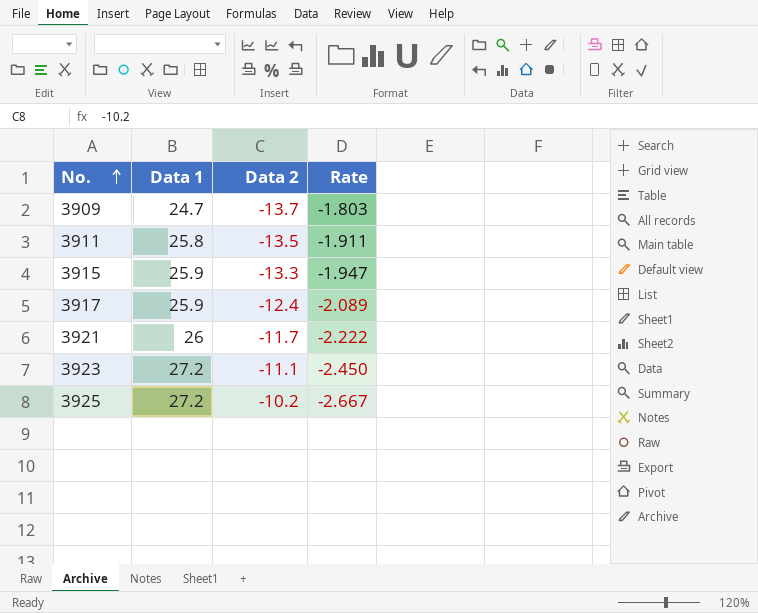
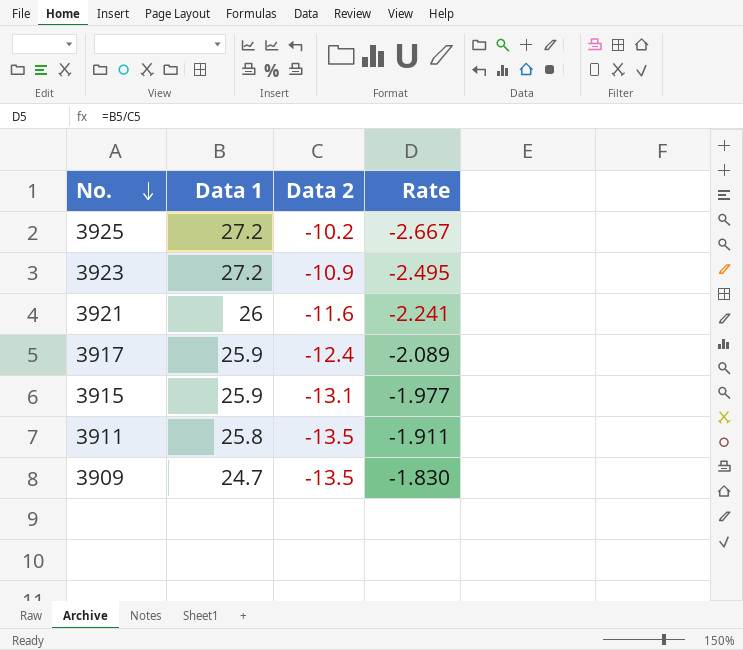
row order: No. ascending -> No. descending
3923 | Data 2: -11.1 -> -10.9
3923 | Rate: -2.450 -> -2.495
3921 | Data 2: -11.7 -> -11.6
3921 | Rate: -2.222 -> -2.241
3915 | Data 2: -13.3 -> -13.1
3915 | Rate: -1.947 -> -1.977
3909 | Data 2: -13.7 -> -13.5
3909 | Rate: -1.803 -> -1.830

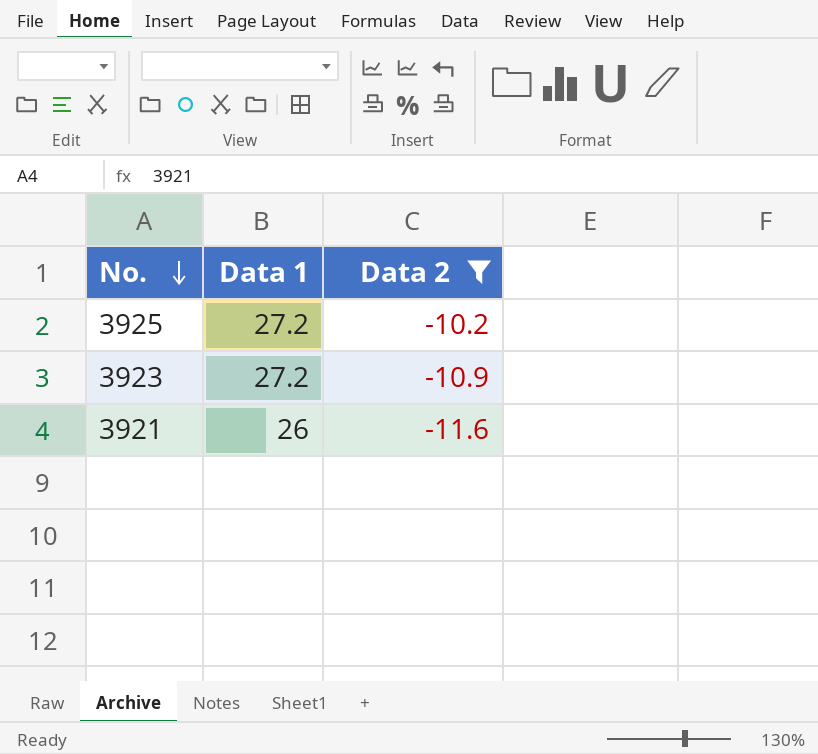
filter: none -> Data 2 >= -11.6
column Rate | formula: [Data 1] / [Data 2] -> none

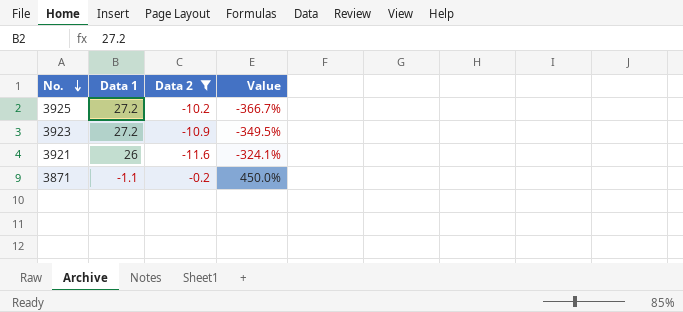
column Value | formula: none -> ([Data 1] - [Data 2]) / [Data 2]
row 3871: none -> -1.1 | -0.2 | 450.0%

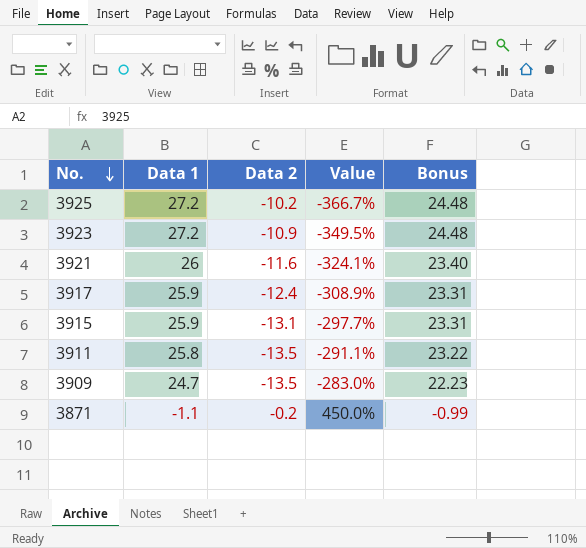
filter: Data 2 >= -11.6 -> none
column Bonus | formula: none -> [Data 1] * 0.9

